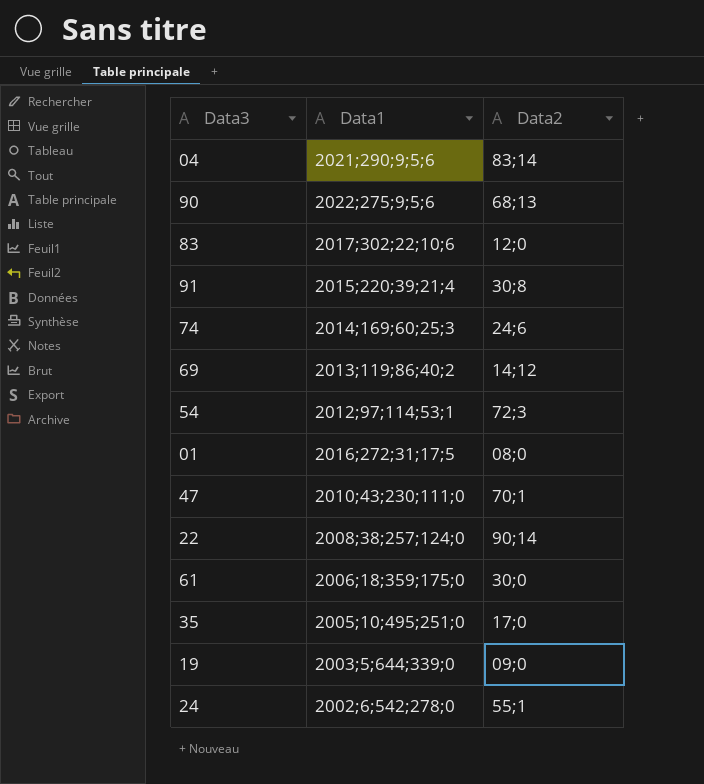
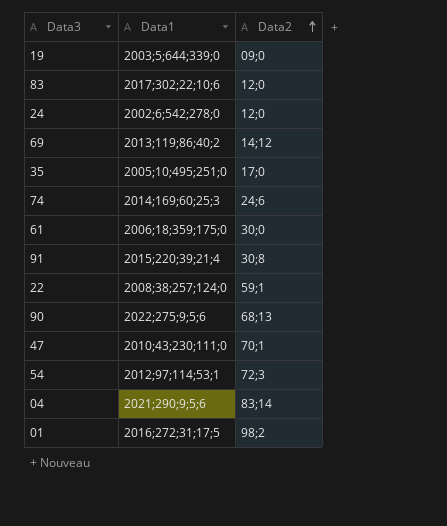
row order: none -> Data2 ascending
24 | Data2: 55;1 -> 12;0
22 | Data2: 90;14 -> 59;1
01 | Data2: 08;0 -> 98;2

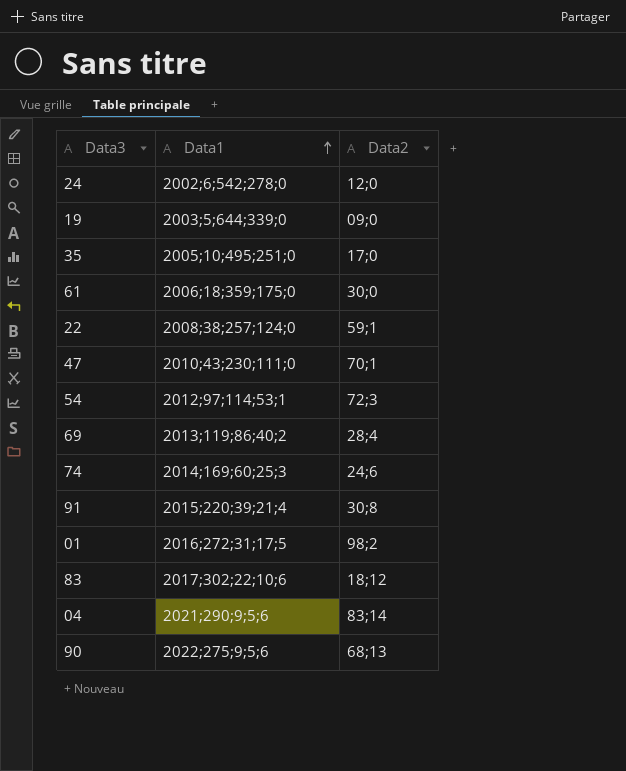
row order: Data2 ascending -> Data1 ascending
69 | Data2: 14;12 -> 28;4
83 | Data2: 12;0 -> 18;12

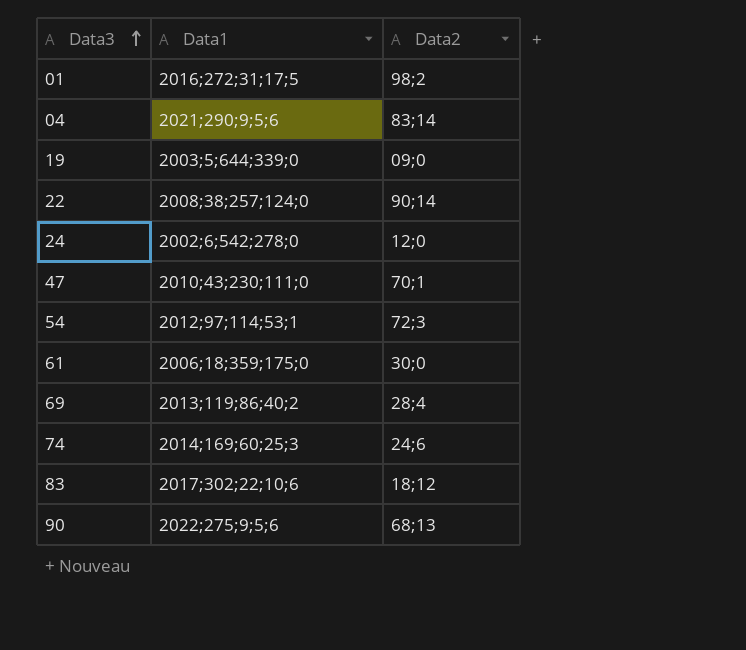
row order: Data1 ascending -> Data3 ascending
row 35: 2005;10;495;251;0 | 17;0 -> none
row 91: 2015;220;39;21;4 | 30;8 -> none
22 | Data2: 59;1 -> 90;14

